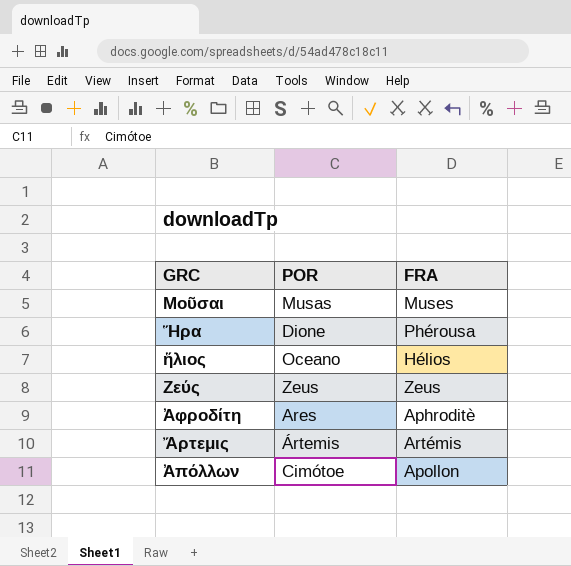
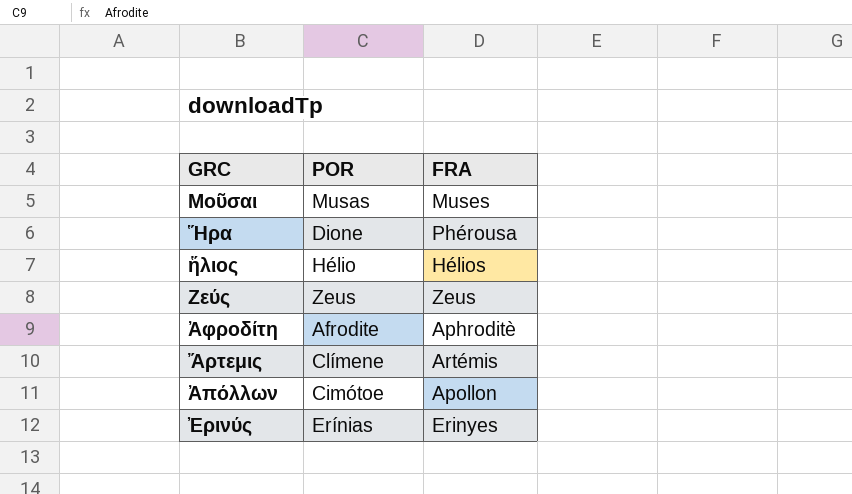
ἥλιος | POR: Oceano -> Hélio
Ἀφροδίτη | POR: Ares -> Afrodite
Ἄρτεμις | POR: Ártemis -> Clímene
row Ἐρινύς: none -> Erínias | Erinyes

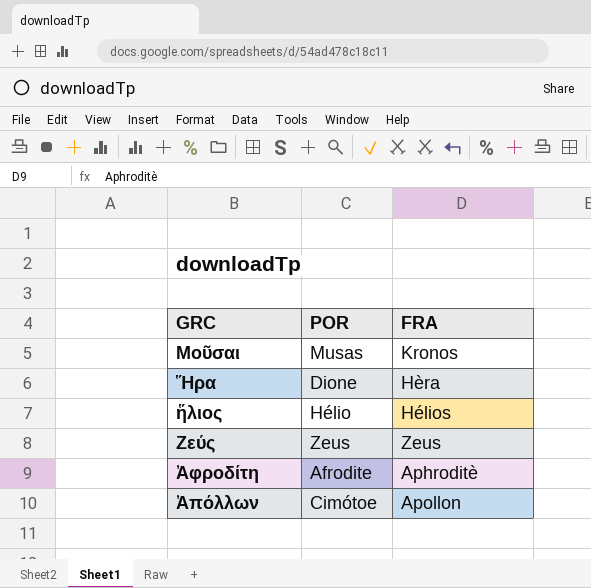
row Ἄρτεμις: Clímene | Artémis -> none
row Ἐρινύς: Erínias | Erinyes -> none
Μοῦσαι | FRA: Muses -> Kronos
Ἥρα | FRA: Phérousa -> Hèra

